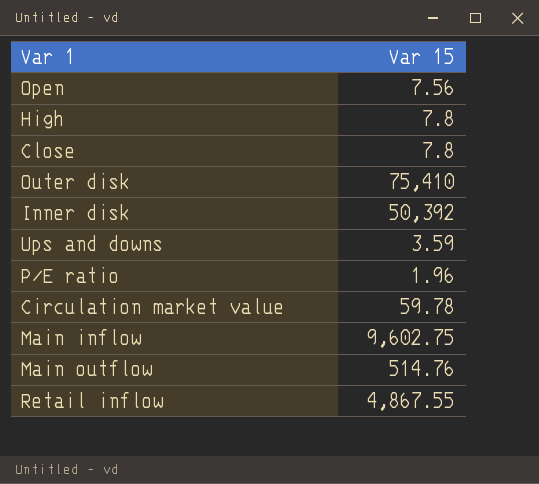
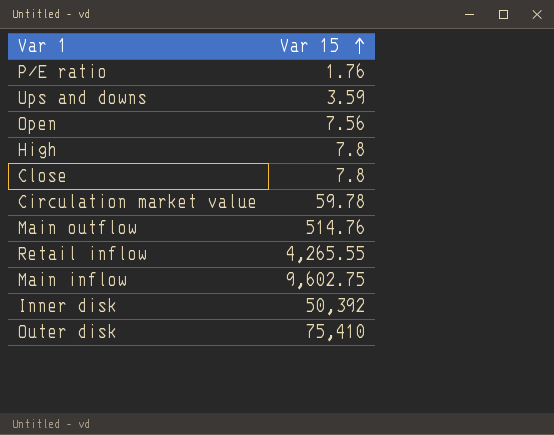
row order: none -> Var 15 ascending
P/E ratio | Var 15: 1.96 -> 1.76
Retail inflow | Var 15: 4,867.55 -> 4,265.55

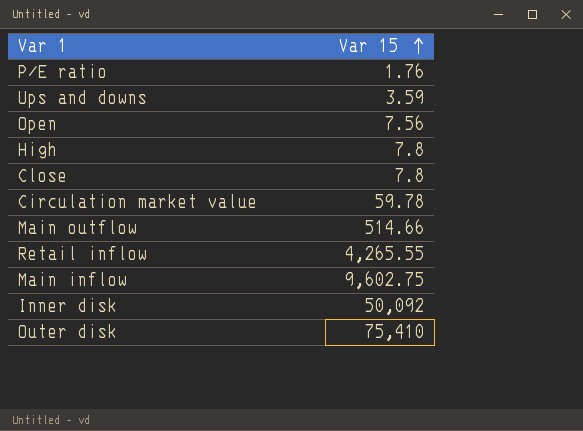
Main outflow | Var 15: 514.76 -> 514.66
Inner disk | Var 15: 50,392 -> 50,092

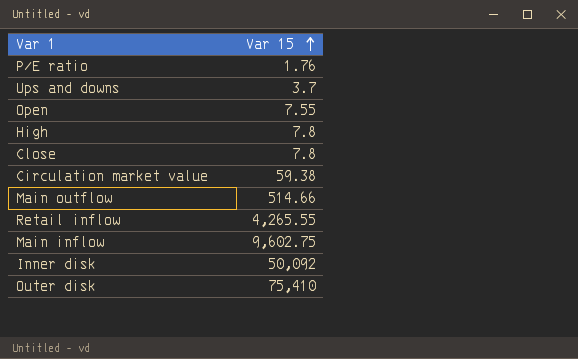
Ups and downs | Var 15: 3.59 -> 3.7
Open | Var 15: 7.56 -> 7.55
Circulation market value | Var 15: 59.78 -> 59.38

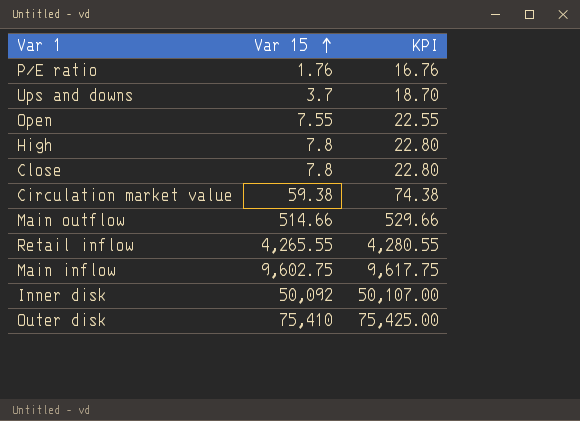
column KPI | formula: none -> [Var 15] + 15

